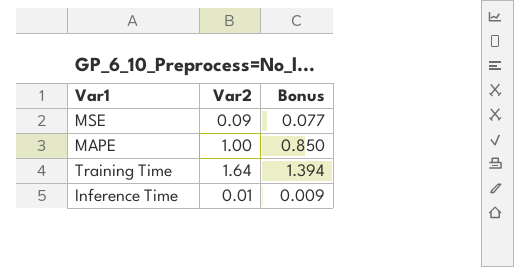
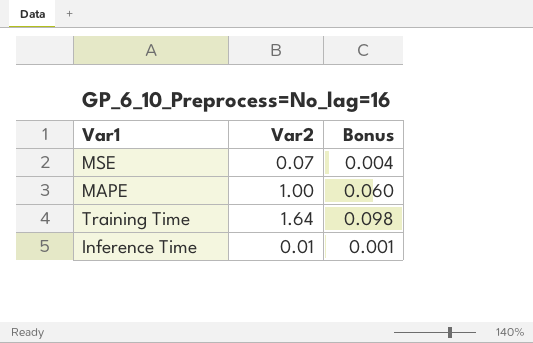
column Bonus | formula: [Var2] * 0.85 -> [Var2] * 0.06
MSE | Var2: 0.09 -> 0.07

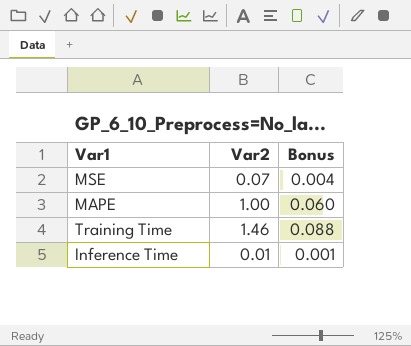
Training Time | Var2: 1.64 -> 1.46
Training Time | Bonus: 0.098 -> 0.088

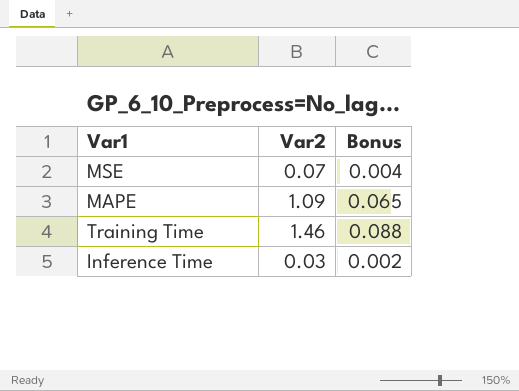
MAPE | Var2: 1.00 -> 1.09
MAPE | Bonus: 0.060 -> 0.065
Inference Time | Var2: 0.01 -> 0.03
Inference Time | Bonus: 0.001 -> 0.002

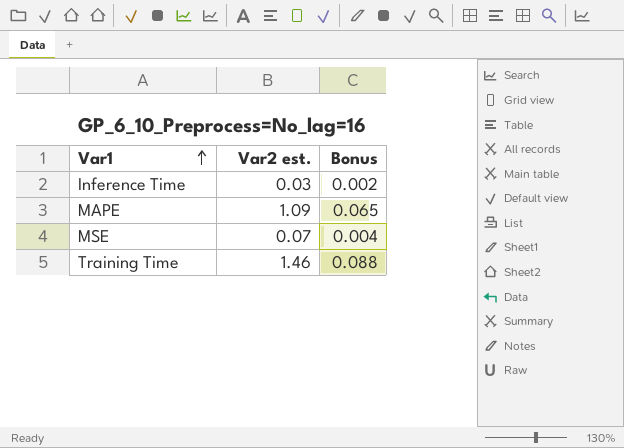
row order: none -> Var1 ascending
column name: Var2 -> Var2 est.

